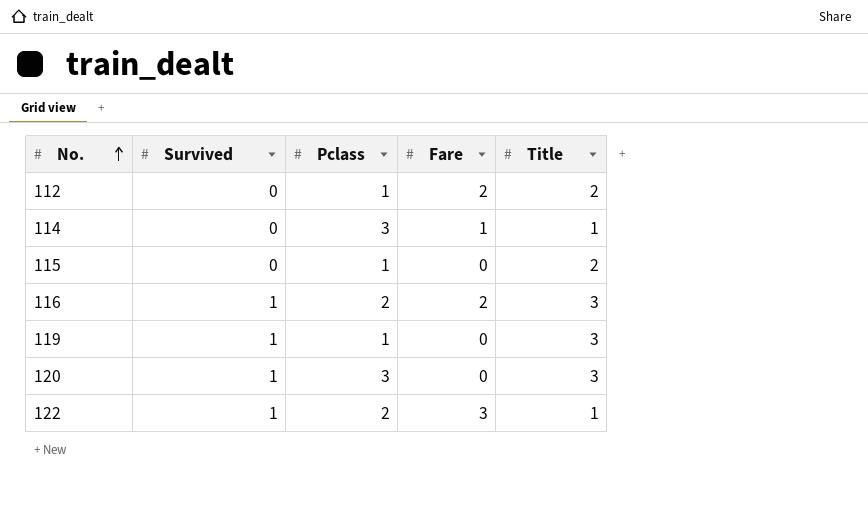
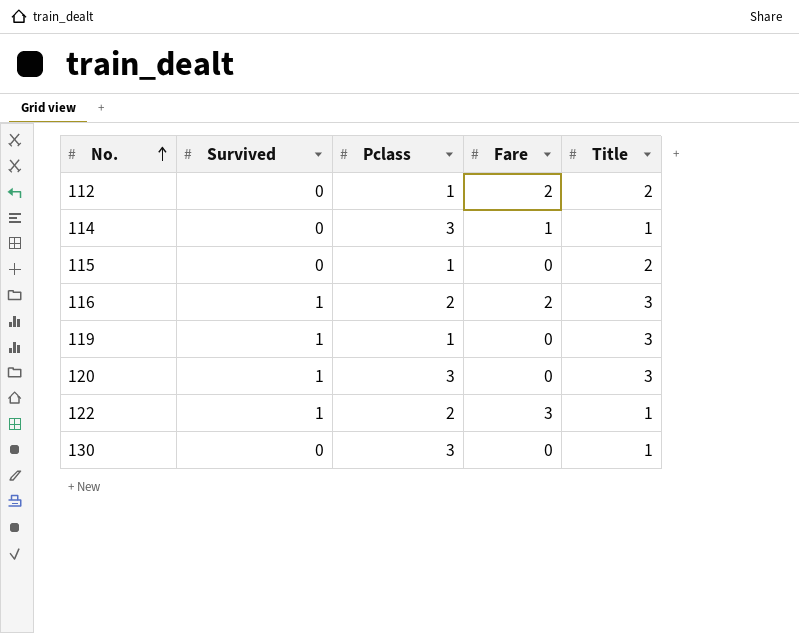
row 130: none -> 0 | 3 | 0 | 1

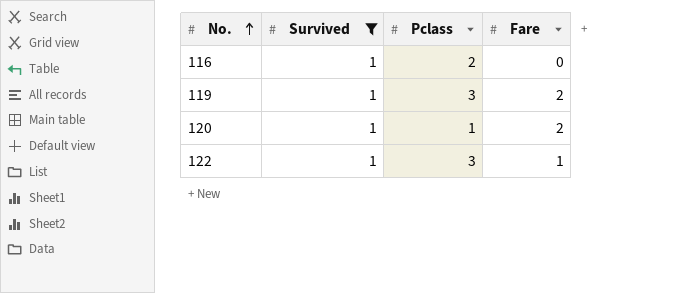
filter: none -> Survived = 1
column Title | position: 5 -> none
116 | Fare: 2 -> 0
119 | Pclass: 1 -> 3
119 | Fare: 0 -> 2
120 | Pclass: 3 -> 1
120 | Fare: 0 -> 2
122 | Pclass: 2 -> 3
122 | Fare: 3 -> 1

